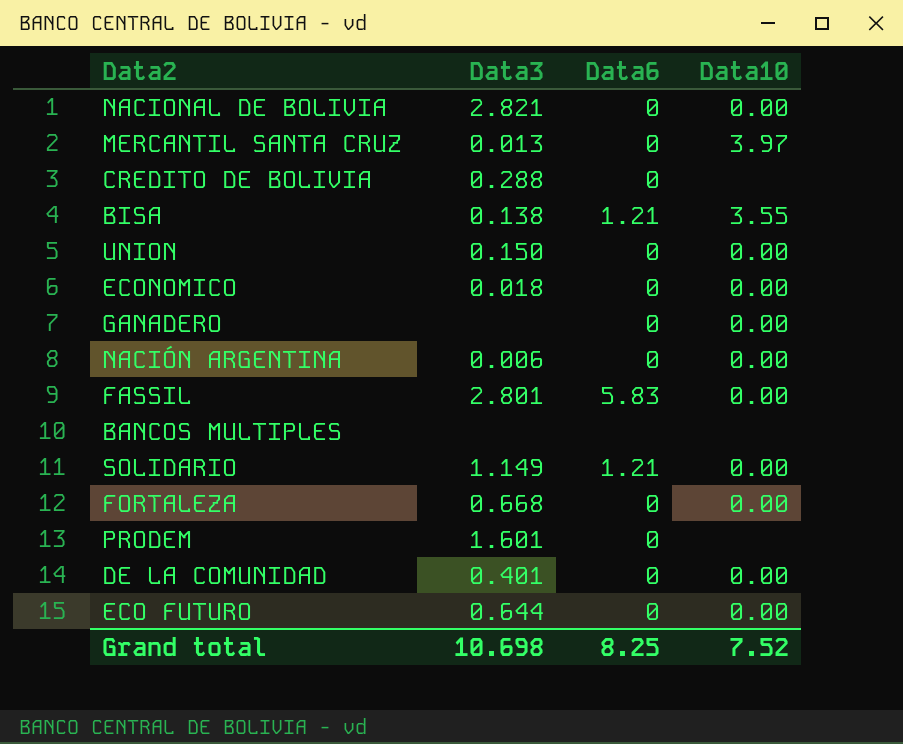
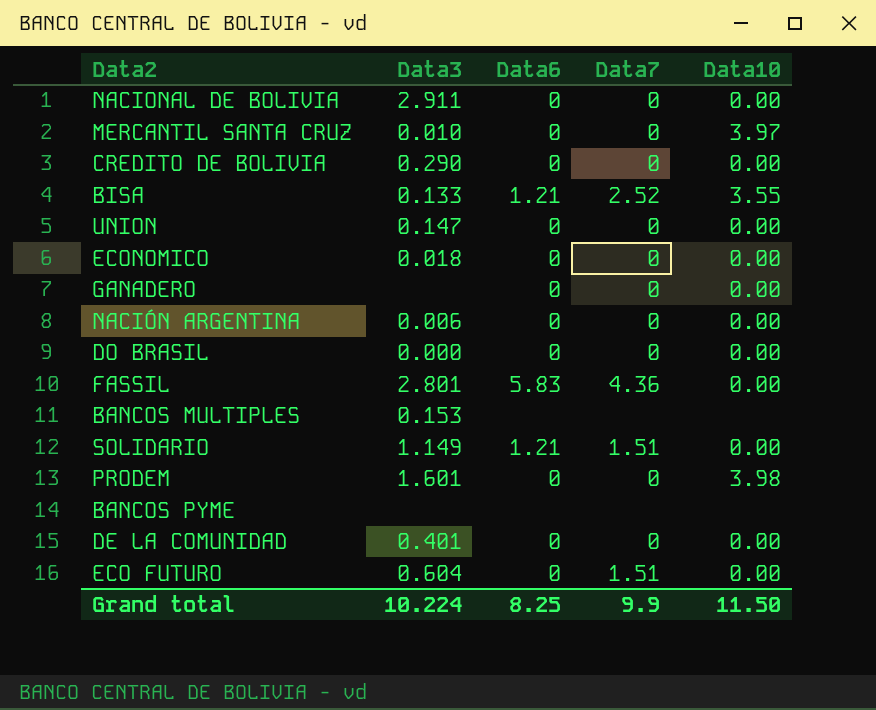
column Data7 | position: none -> 4
row FORTALEZA: 0.668 | 0 | 0.00 -> none
NACIONAL DE BOLIVIA | Data3: 2.821 -> 2.911
MERCANTIL SANTA CRUZ | Data3: 0.013 -> 0.010
CREDITO DE BOLIVIA | Data3: 0.288 -> 0.290
CREDITO DE BOLIVIA | Data10: none -> 0.00
BISA | Data3: 0.138 -> 0.133
UNION | Data3: 0.150 -> 0.147
row DO BRASIL: none -> 0.000 | 0 | 0 | 0.00
BANCOS MULTIPLES | Data3: none -> 0.153
PRODEM | Data10: none -> 3.98
row BANCOS PYME: none -> none | none | none | none
ECO FUTURO | Data3: 0.644 -> 0.604
Grand total | Data3: 10.698 -> 10.224
Grand total | Data10: 7.52 -> 11.50

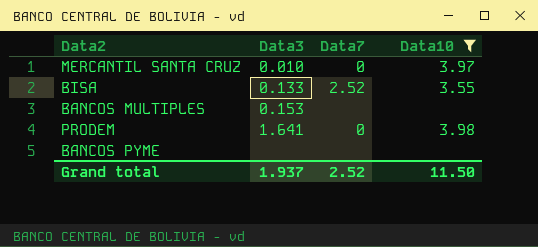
filter: none -> Data10 != 0.00
column Data6 | position: 3 -> none
PRODEM | Data3: 1.601 -> 1.641
Grand total | Data3: 10.224 -> 1.937
Grand total | Data7: 9.9 -> 2.52

